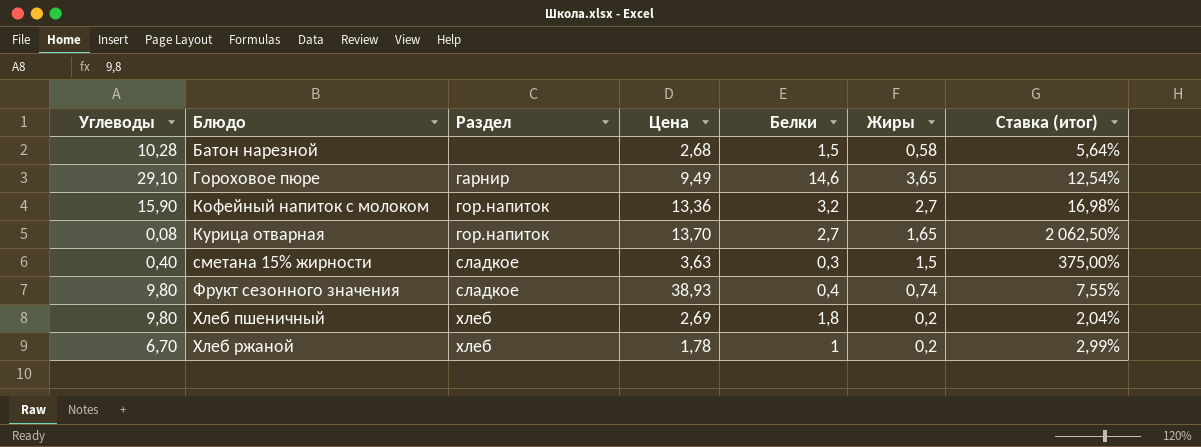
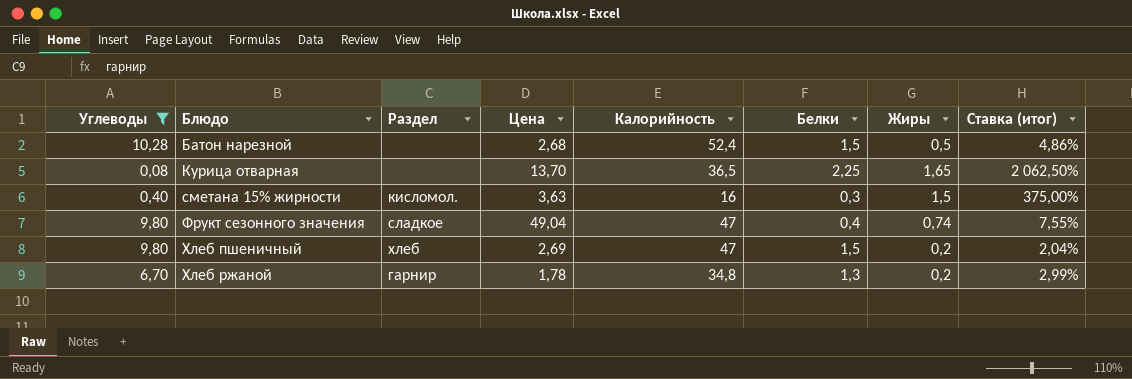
filter: none -> Углеводы <= 10,28
column Калорийность | position: none -> 5
Батон нарезной | Жиры: 0,58 -> 0,5
Батон нарезной | Ставка (итог): 5,64% -> 4,86%
Курица отварная | Раздел: гор.напиток -> none
Курица отварная | Белки: 2,7 -> 2,25
сметана 15% жирности | Раздел: сладкое -> кисломол.
Фрукт сезонного значения | Цена: 38,93 -> 49,04
Хлеб пшеничный | Белки: 1,8 -> 1,5
Хлеб ржаной | Раздел: хлеб -> гарнир
Хлеб ржаной | Белки: 1 -> 1,3

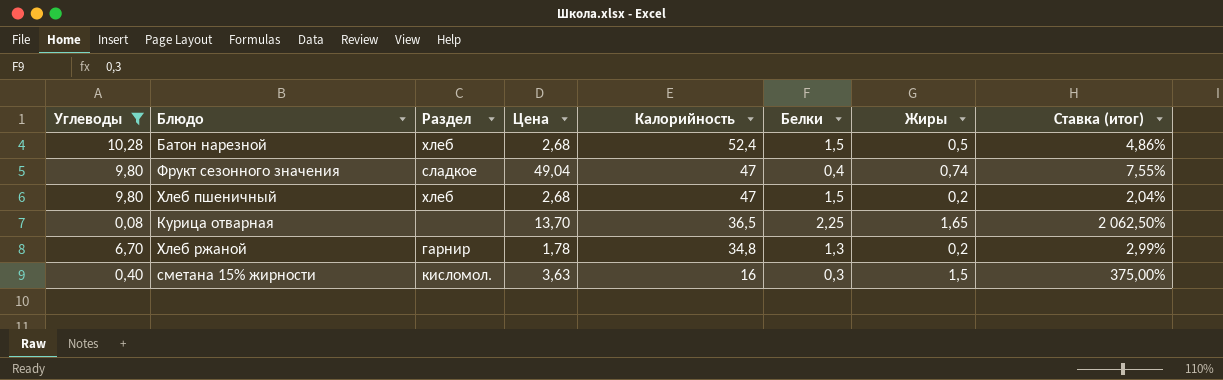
row order: Блюдо ascending -> Калорийность descending
Батон нарезной | Раздел: none -> хлеб
Хлеб пшеничный | Цена: 2,69 -> 2,68

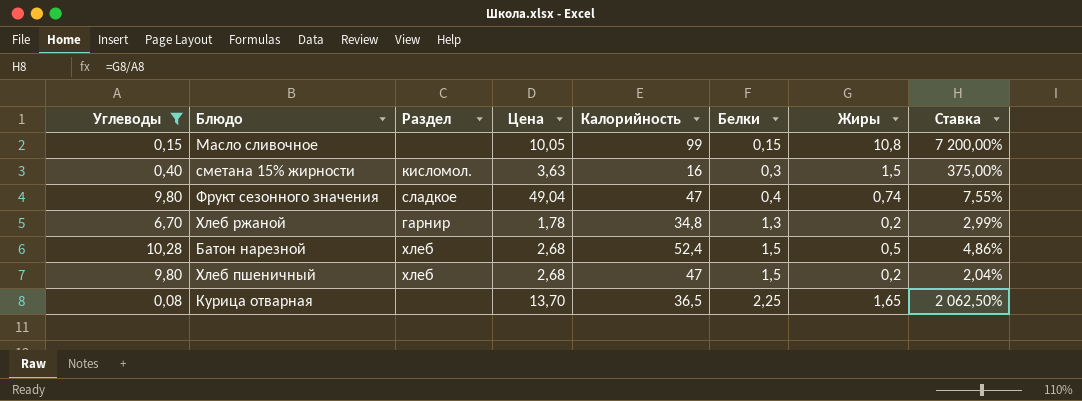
row order: Калорийность descending -> Белки ascending
column name: Ставка (итог) -> Ставка
row Масло сливочное: none -> 0,15 | none | 10,05 | 99 | 0,15 | 10,8 | 7 200,00%

